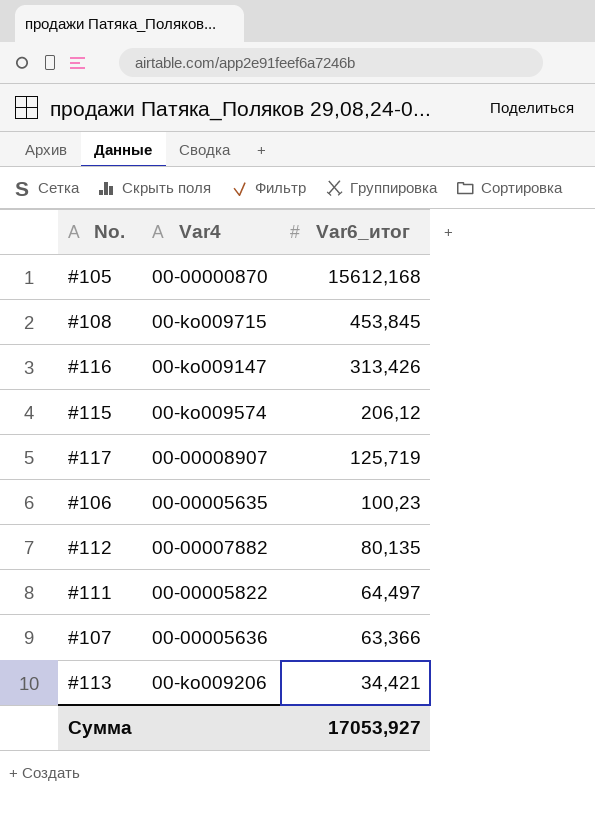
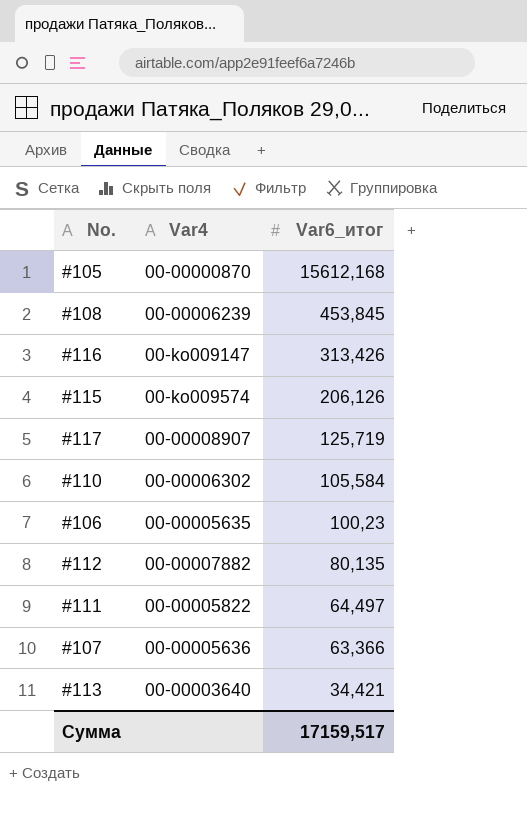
#108 | Var4: 00-ko009715 -> 00-00006239
#115 | Var6_итог: 206,12 -> 206,126
row #110: none -> 00-00006302 | 105,584
#113 | Var4: 00-ko009206 -> 00-00003640
Сумма | Var6_итог: 17053,927 -> 17159,517

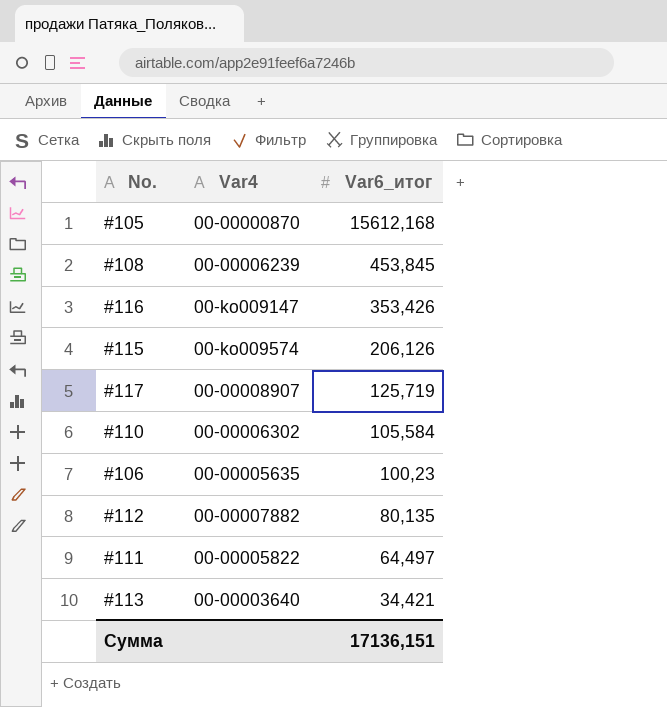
row #107: 00-00005636 | 63,366 -> none
#116 | Var6_итог: 313,426 -> 353,426
Сумма | Var6_итог: 17159,517 -> 17136,151

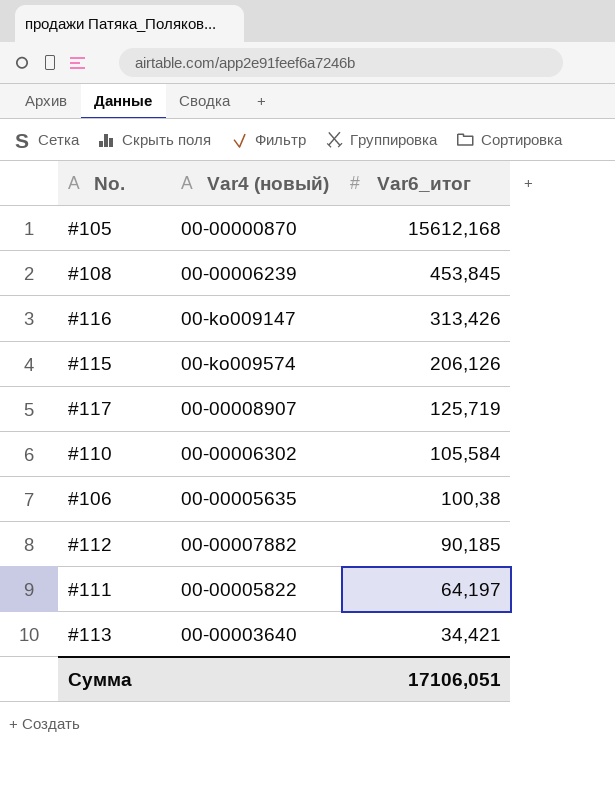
column name: Var4 -> Var4 (новый)
#116 | Var6_итог: 353,426 -> 313,426
#106 | Var6_итог: 100,23 -> 100,38
#112 | Var6_итог: 80,135 -> 90,185
#111 | Var6_итог: 64,497 -> 64,197
Сумма | Var6_итог: 17136,151 -> 17106,051

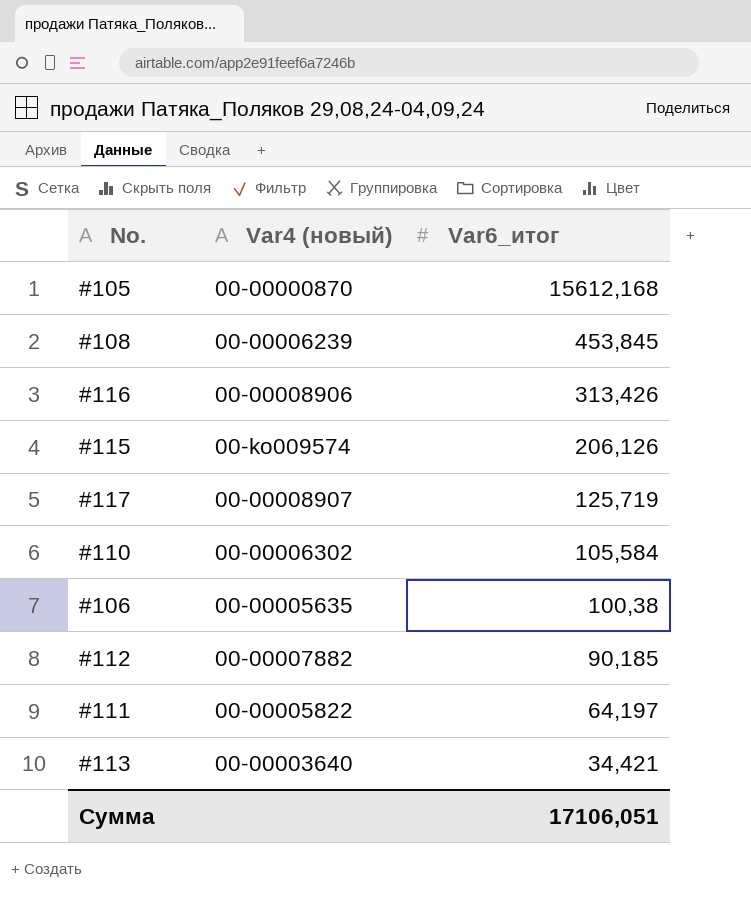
#116 | Var4 (новый): 00-ko009147 -> 00-00008906

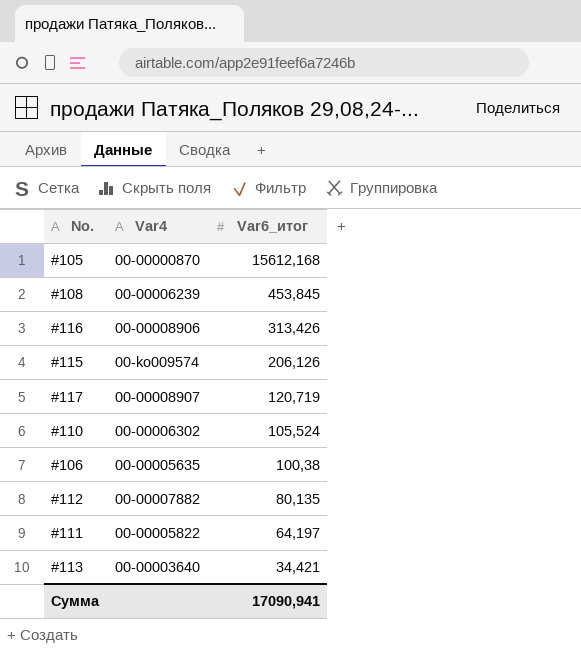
column name: Var4 (новый) -> Var4
#117 | Var6_итог: 125,719 -> 120,719
#110 | Var6_итог: 105,584 -> 105,524
#112 | Var6_итог: 90,185 -> 80,135
Сумма | Var6_итог: 17106,051 -> 17090,941

